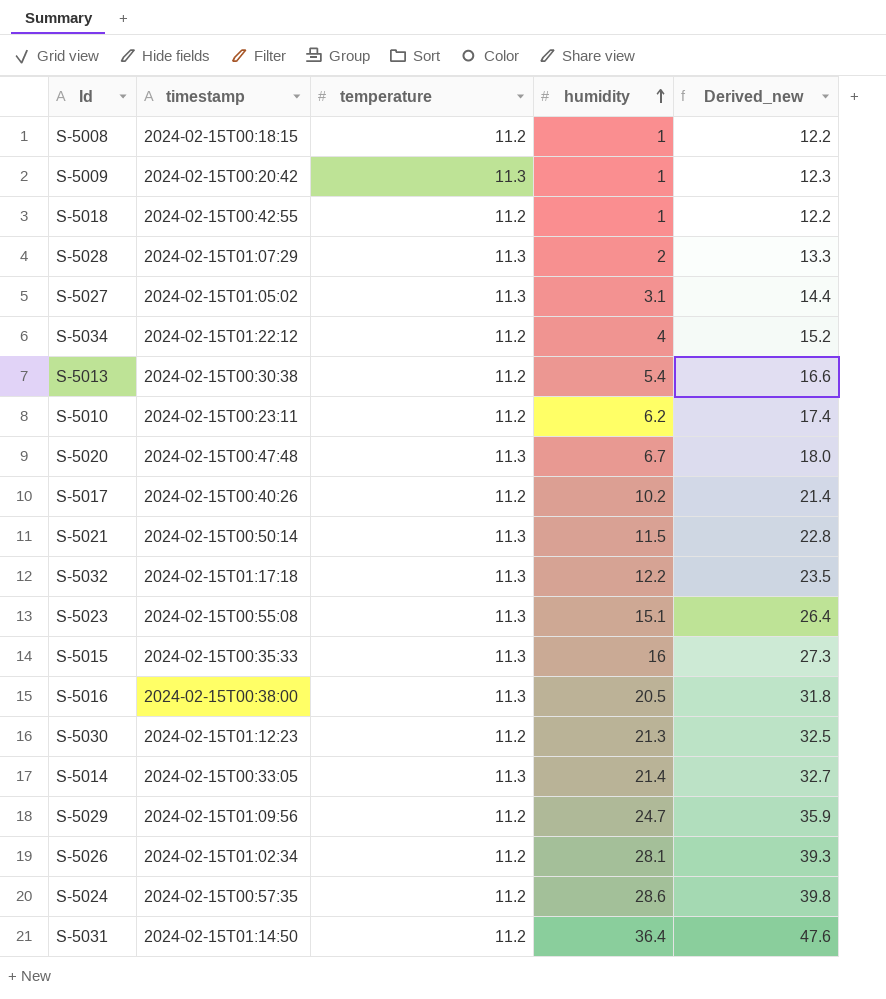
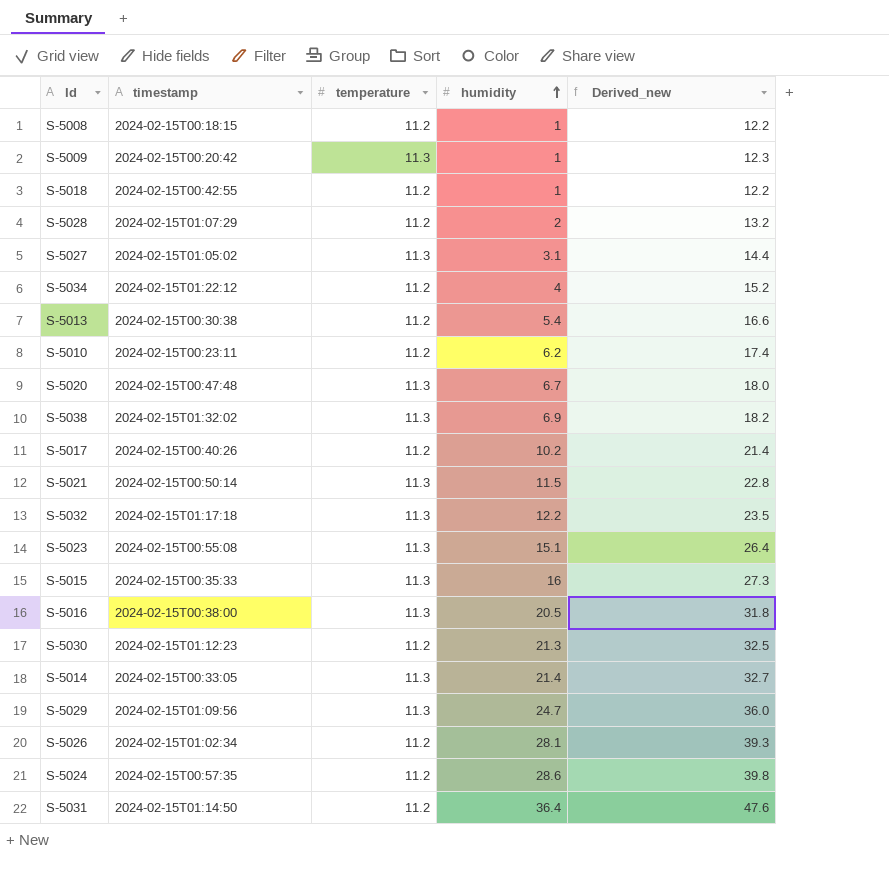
S-5028 | temperature: 11.3 -> 11.2
S-5028 | Derived_new: 13.3 -> 13.2
row S-5038: none -> 2024-02-15T01:32:02 | 11.3 | 6.9 | 18.2
S-5029 | temperature: 11.2 -> 11.3
S-5029 | Derived_new: 35.9 -> 36.0

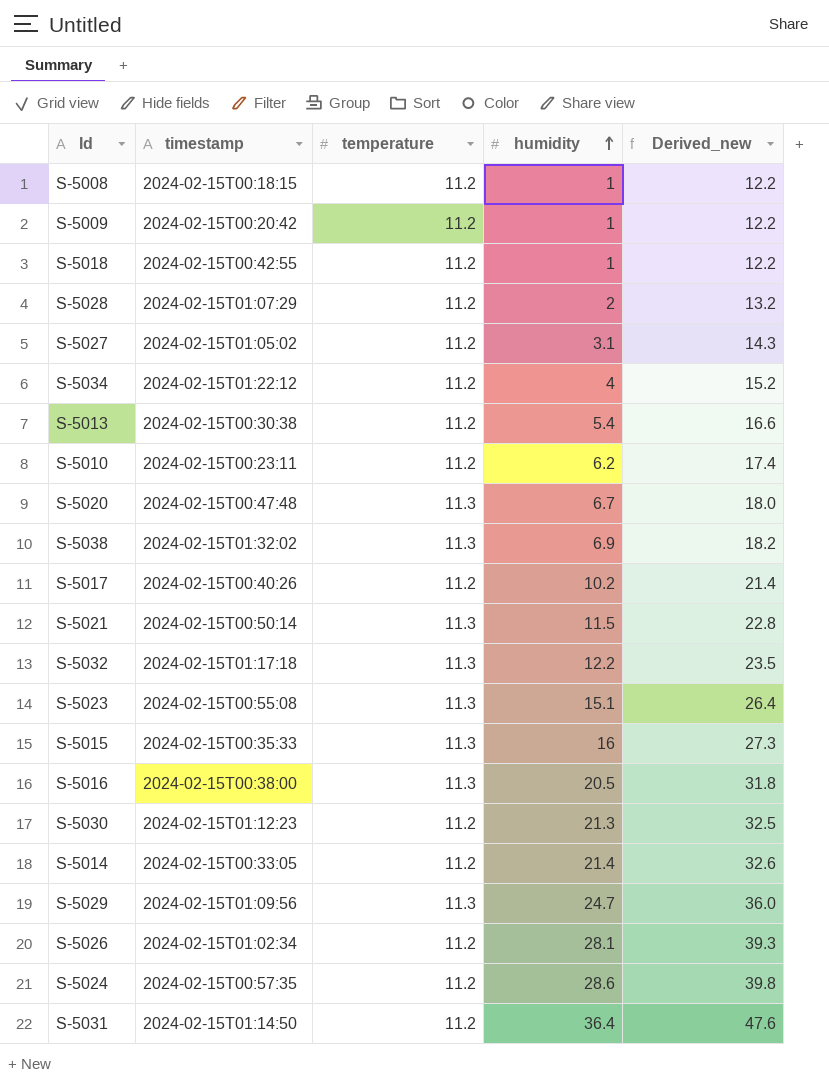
S-5009 | temperature: 11.3 -> 11.2
S-5009 | Derived_new: 12.3 -> 12.2
S-5027 | temperature: 11.3 -> 11.2
S-5027 | Derived_new: 14.4 -> 14.3
S-5014 | temperature: 11.3 -> 11.2
S-5014 | Derived_new: 32.7 -> 32.6

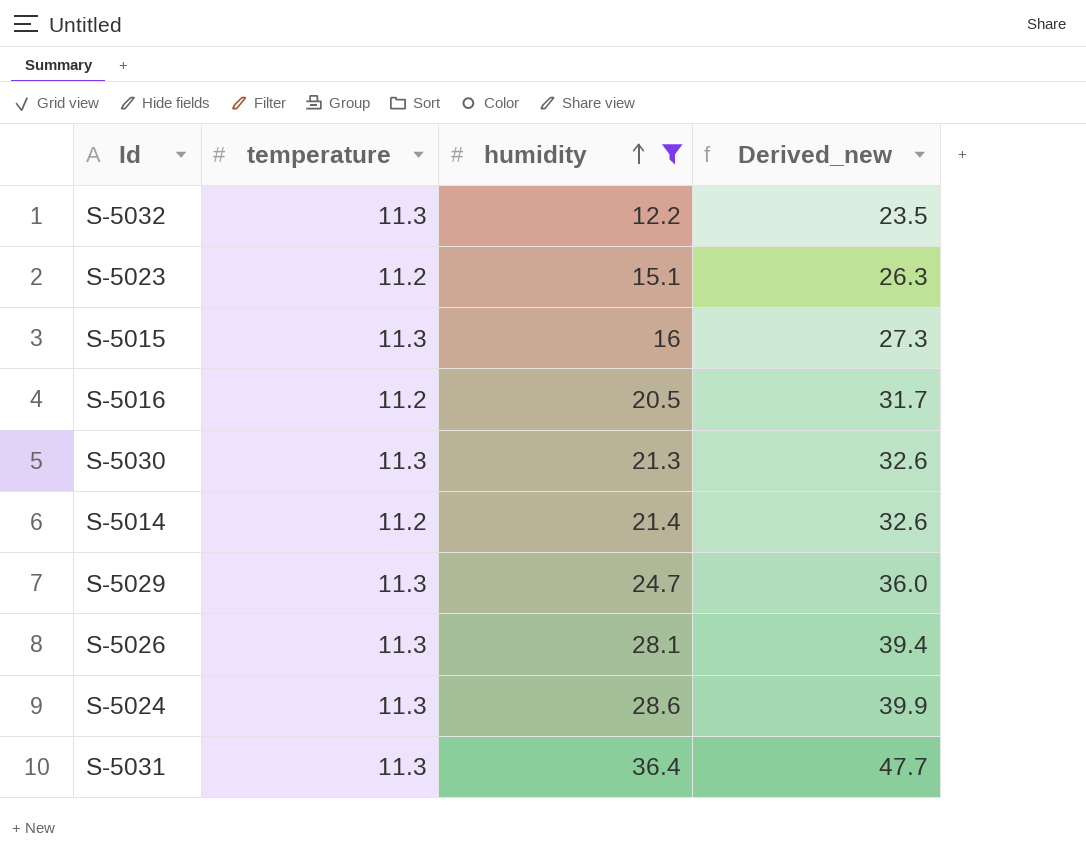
filter: none -> humidity >= 12.2
column timestamp | position: 2 -> none
S-5023 | temperature: 11.3 -> 11.2
S-5023 | Derived_new: 26.4 -> 26.3
S-5016 | temperature: 11.3 -> 11.2
S-5016 | Derived_new: 31.8 -> 31.7
S-5030 | temperature: 11.2 -> 11.3
S-5030 | Derived_new: 32.5 -> 32.6
S-5026 | temperature: 11.2 -> 11.3
S-5026 | Derived_new: 39.3 -> 39.4
S-5024 | temperature: 11.2 -> 11.3
S-5024 | Derived_new: 39.8 -> 39.9
S-5031 | temperature: 11.2 -> 11.3
S-5031 | Derived_new: 47.6 -> 47.7

